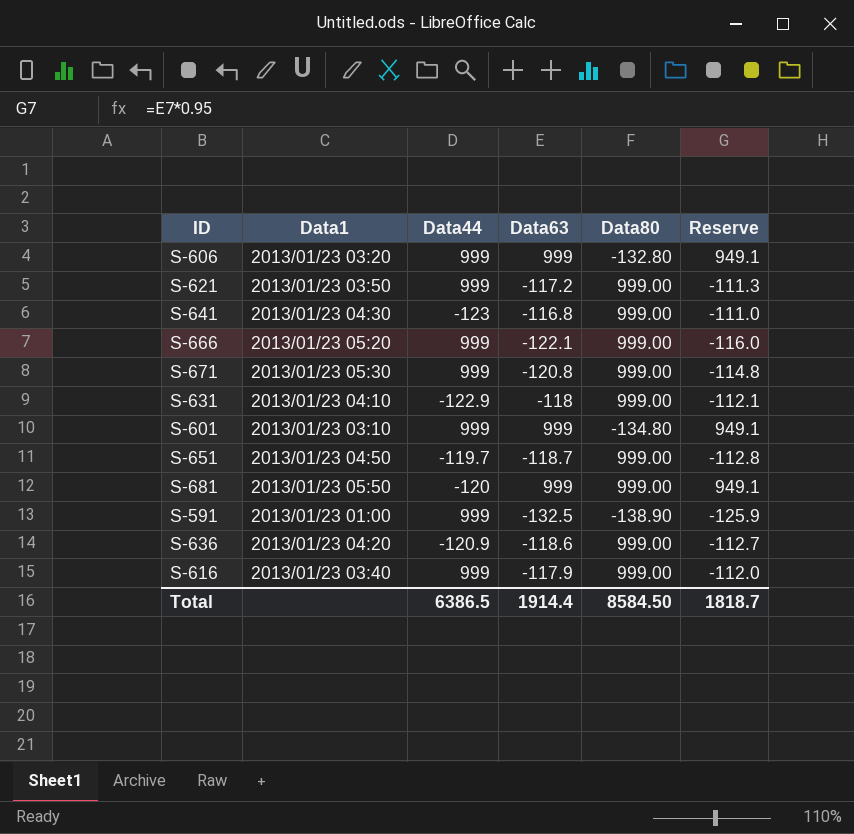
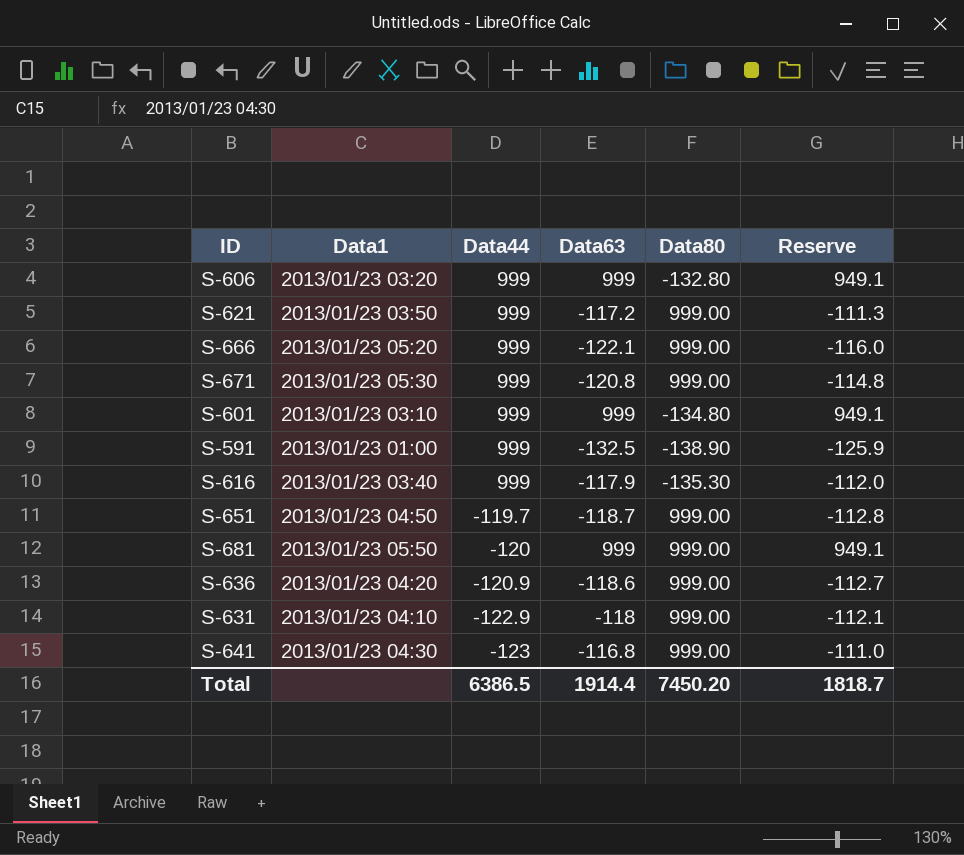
row order: none -> Data44 descending
S-616 | Data80: 999.00 -> -135.30
Total | Data80: 8584.50 -> 7450.20

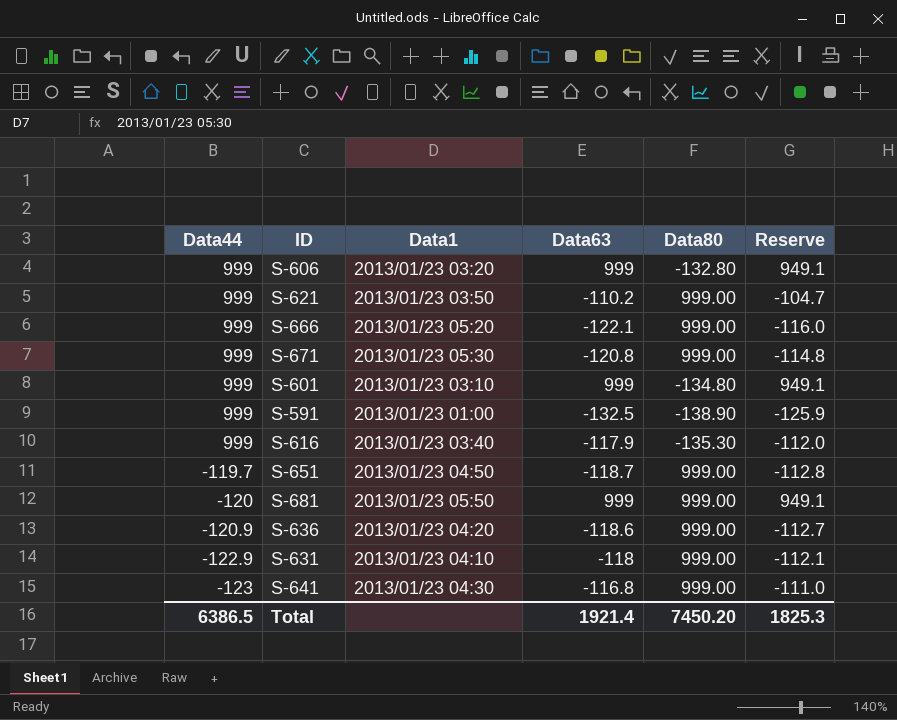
column Data44 | position: 3 -> 1
S-621 | Data63: -117.2 -> -110.2
S-621 | Reserve: -111.3 -> -104.7
Total | Data63: 1914.4 -> 1921.4
Total | Reserve: 1818.7 -> 1825.3

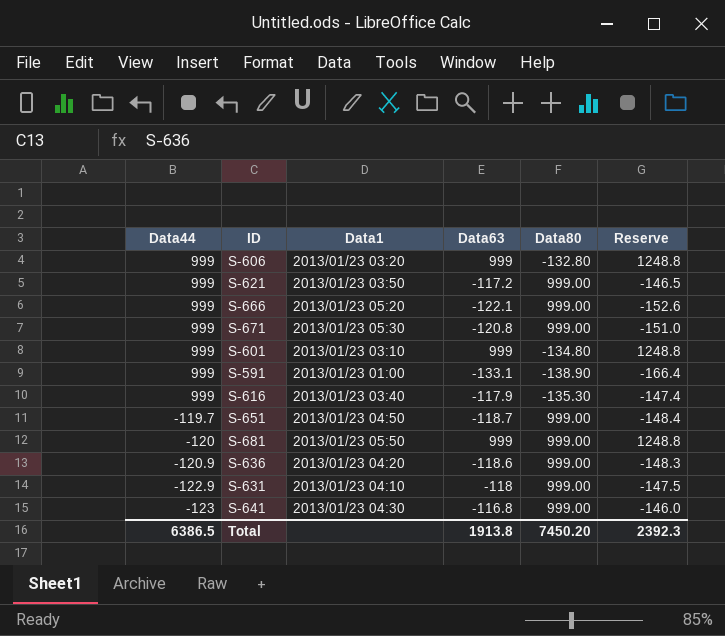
column Reserve | formula: [Data63] * 0.95 -> [Data63] * 1.25
S-621 | Data63: -110.2 -> -117.2
S-591 | Data63: -132.5 -> -133.1
Total | Data63: 1921.4 -> 1913.8
Total | Reserve: 1825.3 -> 2392.3

